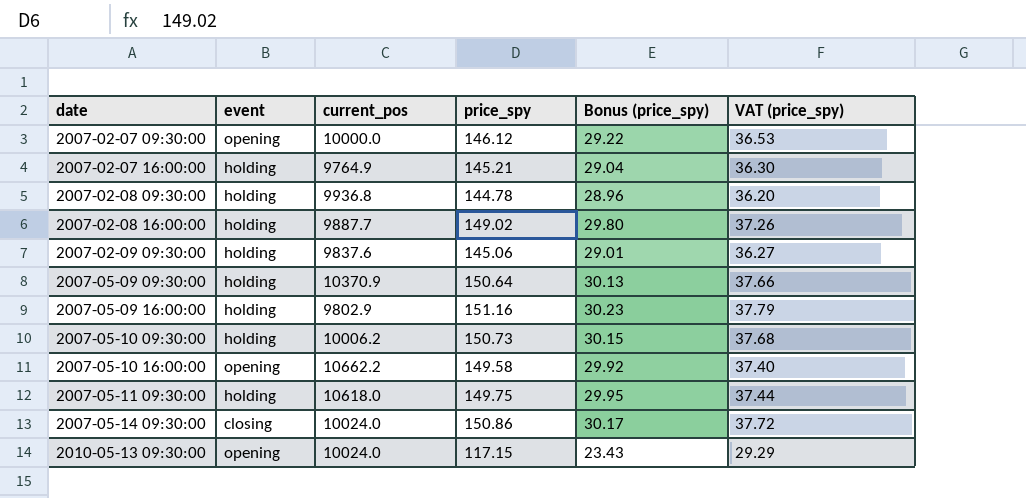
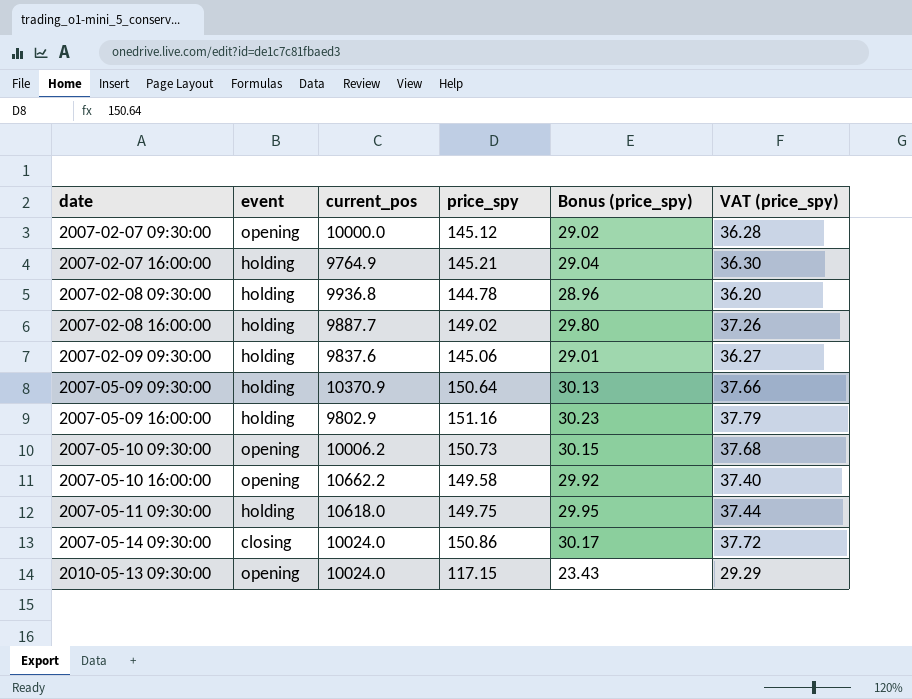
2007-02-07 09:30:00 | price_spy: 146.12 -> 145.12
2007-02-07 09:30:00 | Bonus (price_spy): 29.22 -> 29.02
2007-02-07 09:30:00 | VAT (price_spy): 36.53 -> 36.28
2007-05-10 09:30:00 | event: holding -> opening

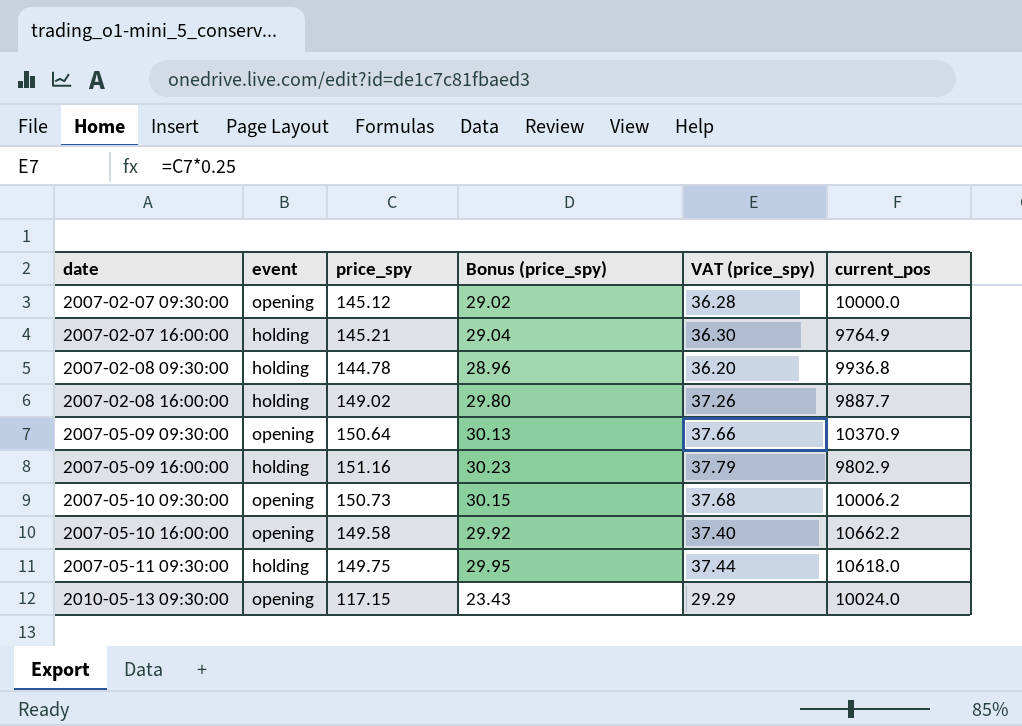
column current_pos | position: 3 -> 6
row 2007-02-09 09:30:00: holding | 9837.6 | 145.06 | 29.01 | 36.27 -> none
row 2007-05-14 09:30:00: closing | 10024.0 | 150.86 | 30.17 | 37.72 -> none
2007-05-09 09:30:00 | event: holding -> opening

